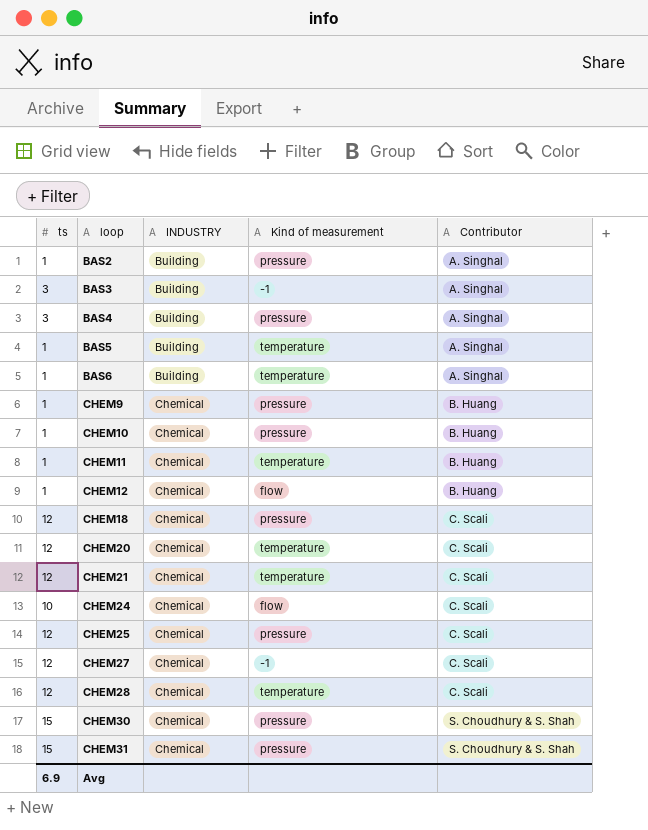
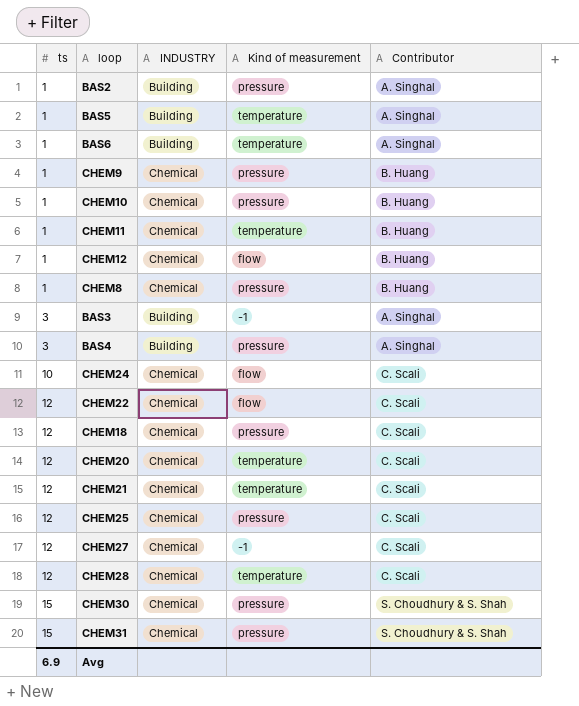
row order: loop ascending -> ts ascending
row CHEM8: none -> 1 | Chemical | pressure | B. Huang
row CHEM22: none -> 12 | Chemical | flow | C. Scali

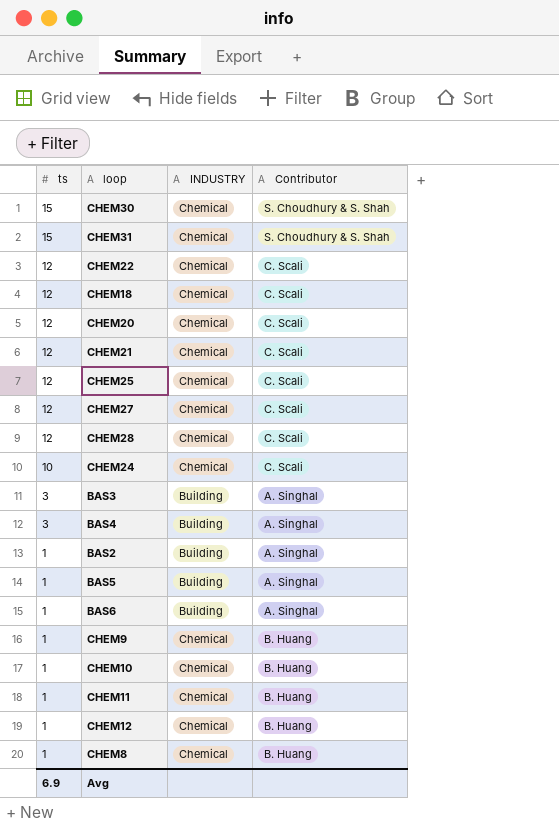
row order: ts ascending -> ts descending
column Kind of measurement | position: 4 -> none

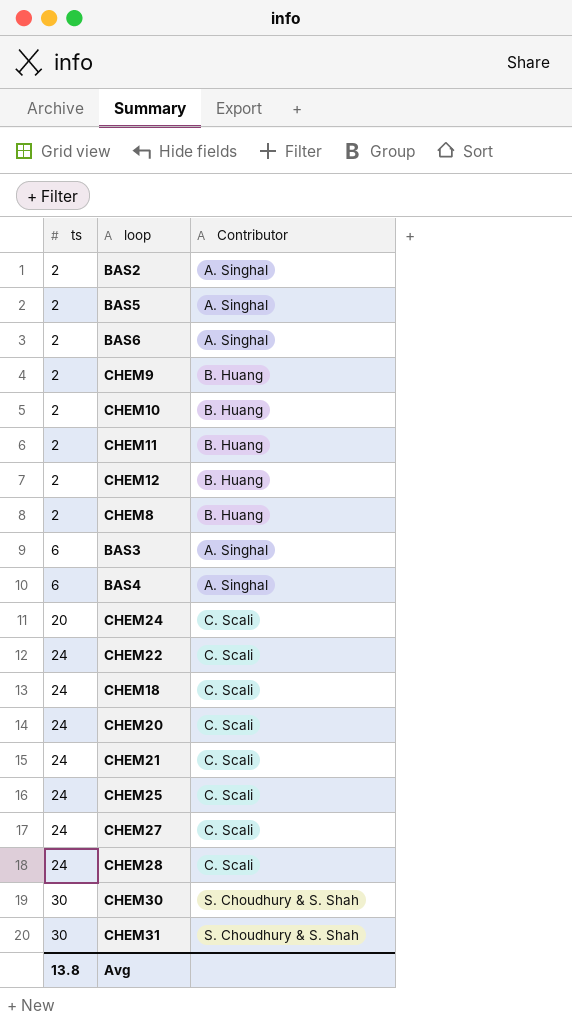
row order: ts descending -> ts ascending
column INDUSTRY | position: 3 -> none
BAS2 | ts: 1 -> 2
BAS5 | ts: 1 -> 2
BAS6 | ts: 1 -> 2
CHEM9 | ts: 1 -> 2
CHEM10 | ts: 1 -> 2
CHEM11 | ts: 1 -> 2
CHEM12 | ts: 1 -> 2
CHEM8 | ts: 1 -> 2
BAS3 | ts: 3 -> 6
BAS4 | ts: 3 -> 6
CHEM24 | ts: 10 -> 20
CHEM22 | ts: 12 -> 24
CHEM18 | ts: 12 -> 24
CHEM20 | ts: 12 -> 24
CHEM21 | ts: 12 -> 24
CHEM25 | ts: 12 -> 24
CHEM27 | ts: 12 -> 24
CHEM28 | ts: 12 -> 24
CHEM30 | ts: 15 -> 30
CHEM31 | ts: 15 -> 30
Avg | ts: 6.9 -> 13.8

